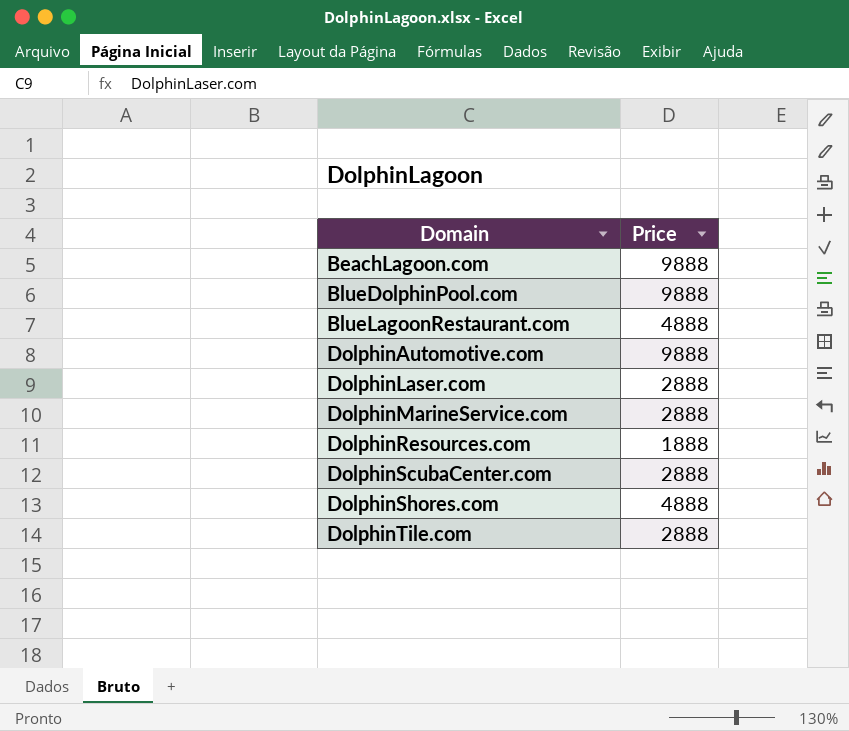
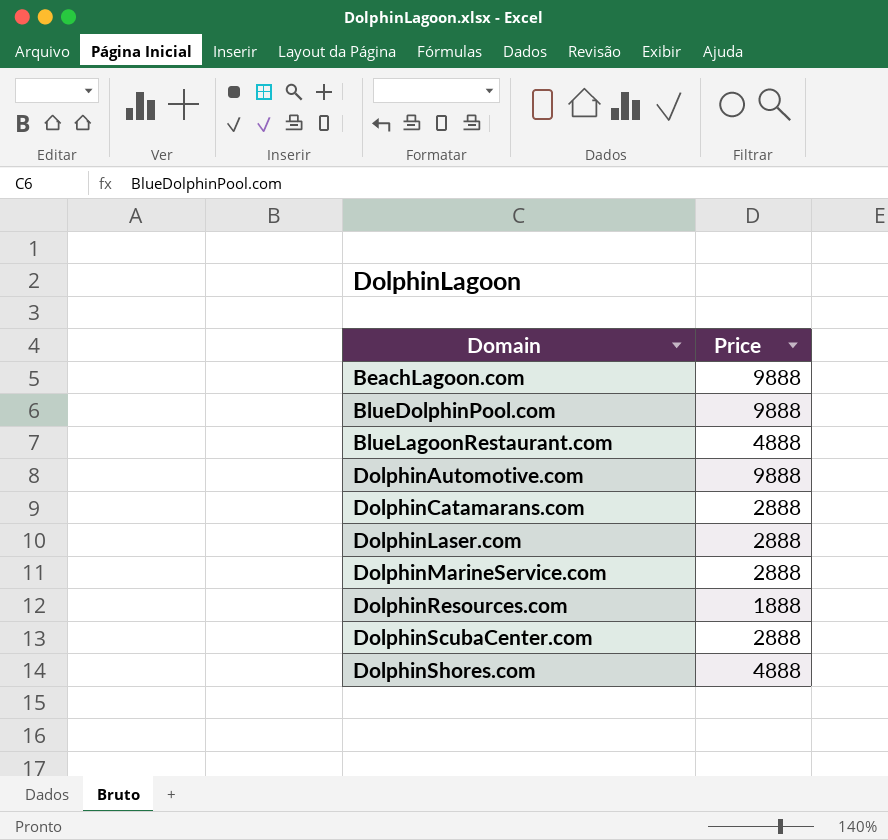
row DolphinTile.com: 2888 -> none
row DolphinCatamarans.com: none -> 2888

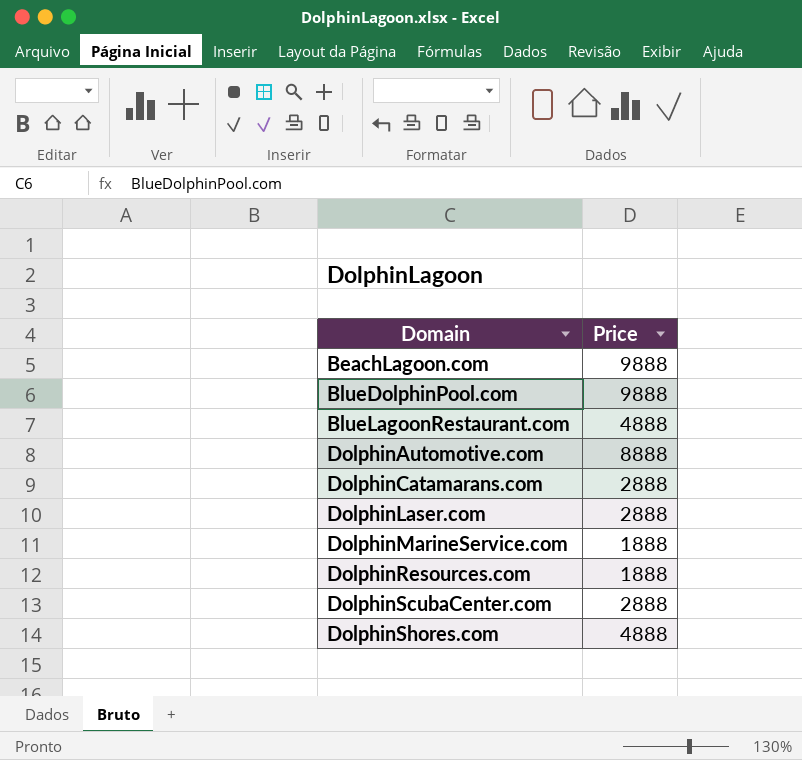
DolphinAutomotive.com | Price: 9888 -> 8888
DolphinMarineService.com | Price: 2888 -> 1888

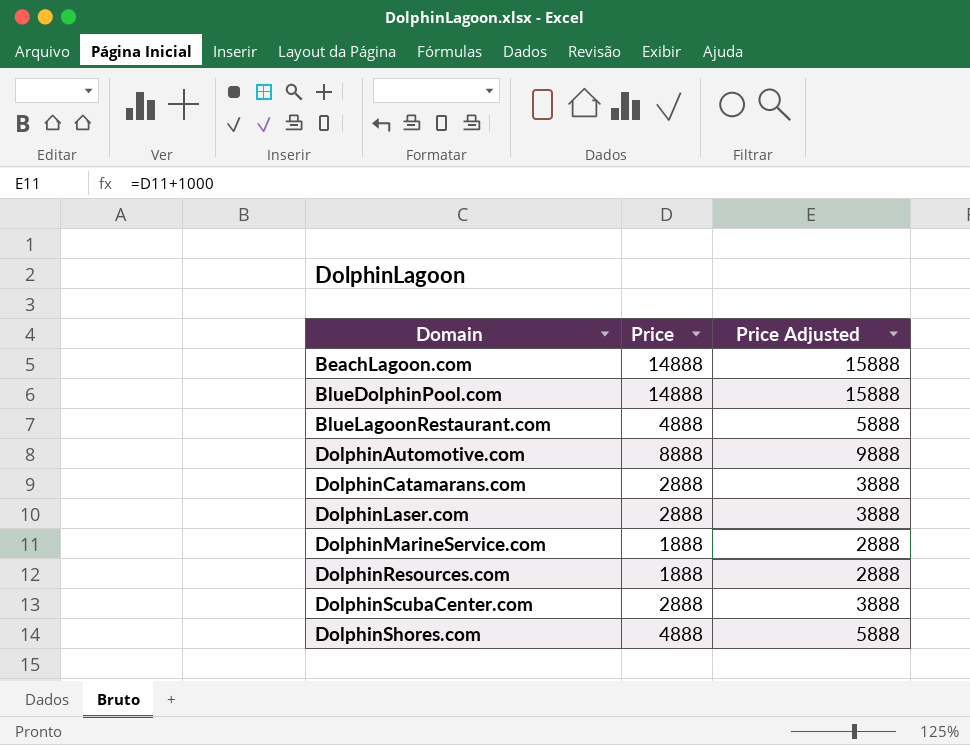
column Price Adjusted | formula: none -> [Price] + 1000
BeachLagoon.com | Price: 9888 -> 14888
BlueDolphinPool.com | Price: 9888 -> 14888

